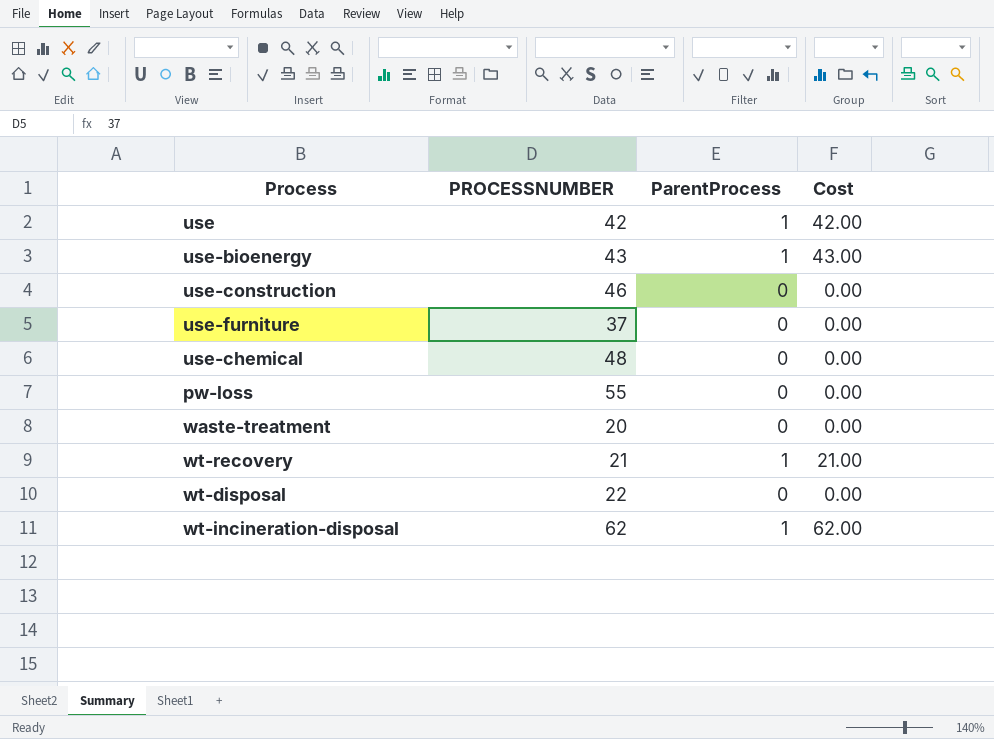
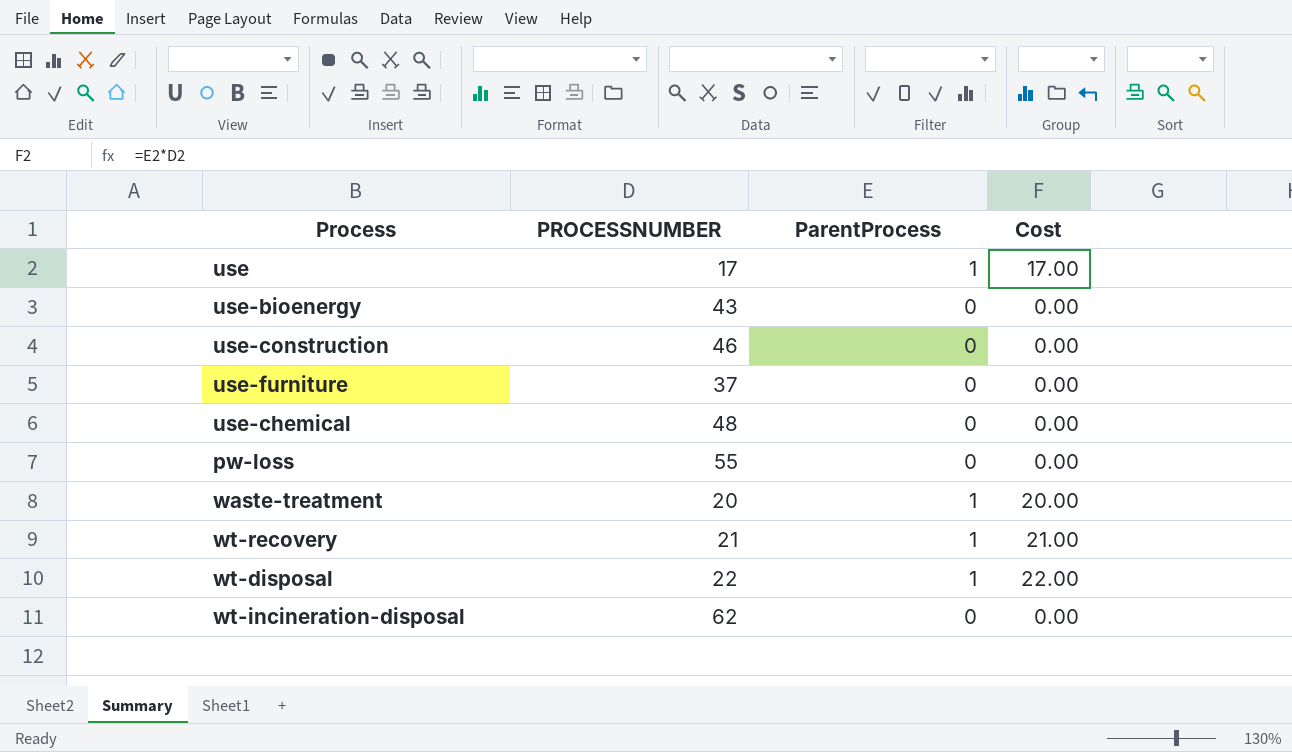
use | PROCESSNUMBER: 42 -> 17
use | Cost: 42.00 -> 17.00
use-bioenergy | ParentProcess: 1 -> 0
use-bioenergy | Cost: 43.00 -> 0.00
waste-treatment | ParentProcess: 0 -> 1
waste-treatment | Cost: 0.00 -> 20.00
wt-disposal | ParentProcess: 0 -> 1
wt-disposal | Cost: 0.00 -> 22.00
wt-incineration-disposal | ParentProcess: 1 -> 0
wt-incineration-disposal | Cost: 62.00 -> 0.00

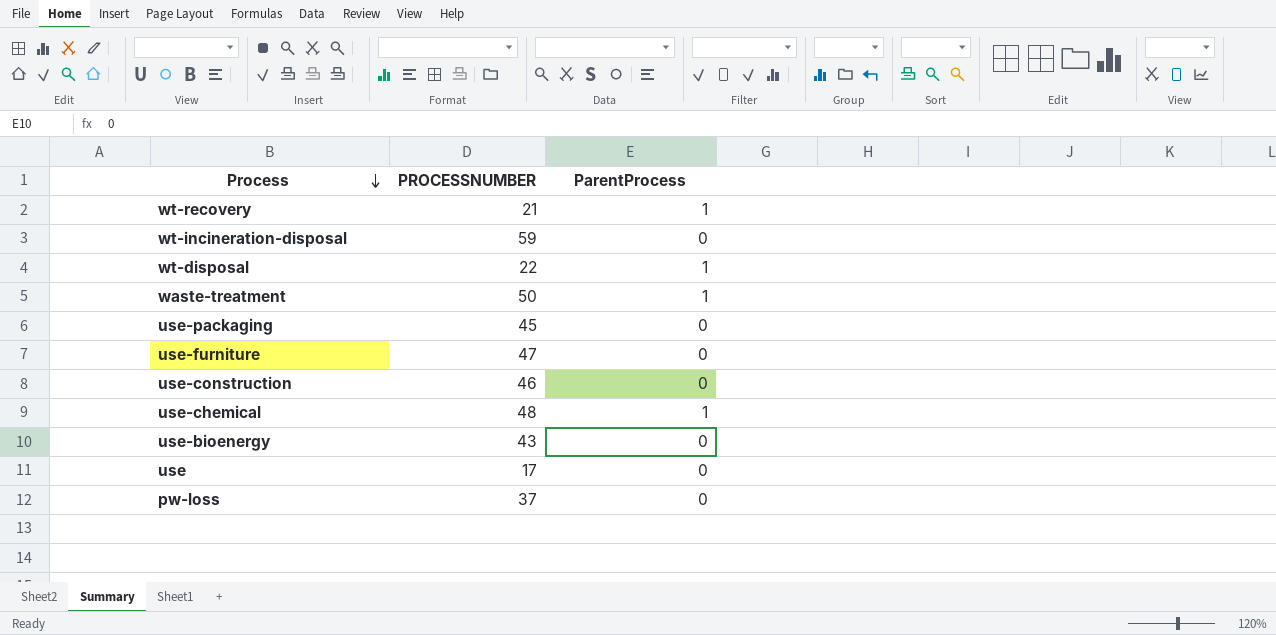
row order: none -> Process descending
column Cost | formula: [PROCESSNUMBER] * [ParentProcess] -> none
wt-incineration-disposal | PROCESSNUMBER: 62 -> 59
waste-treatment | PROCESSNUMBER: 20 -> 50
row use-packaging: none -> 45 | 0
use-furniture | PROCESSNUMBER: 37 -> 47
use-chemical | ParentProcess: 0 -> 1
use | ParentProcess: 1 -> 0
pw-loss | PROCESSNUMBER: 55 -> 37

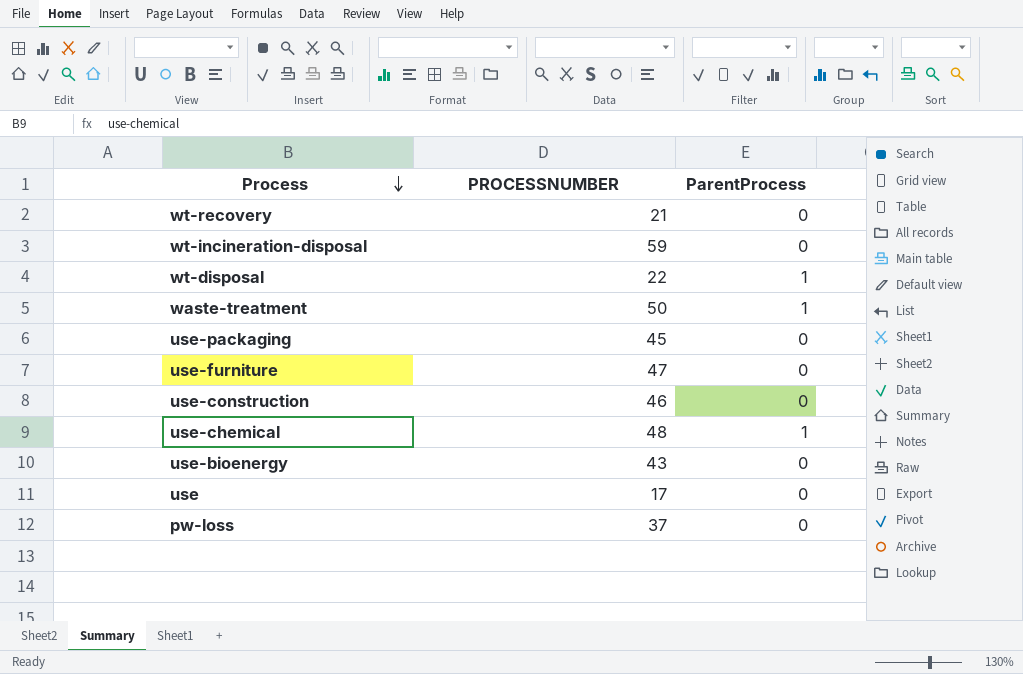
wt-recovery | ParentProcess: 1 -> 0

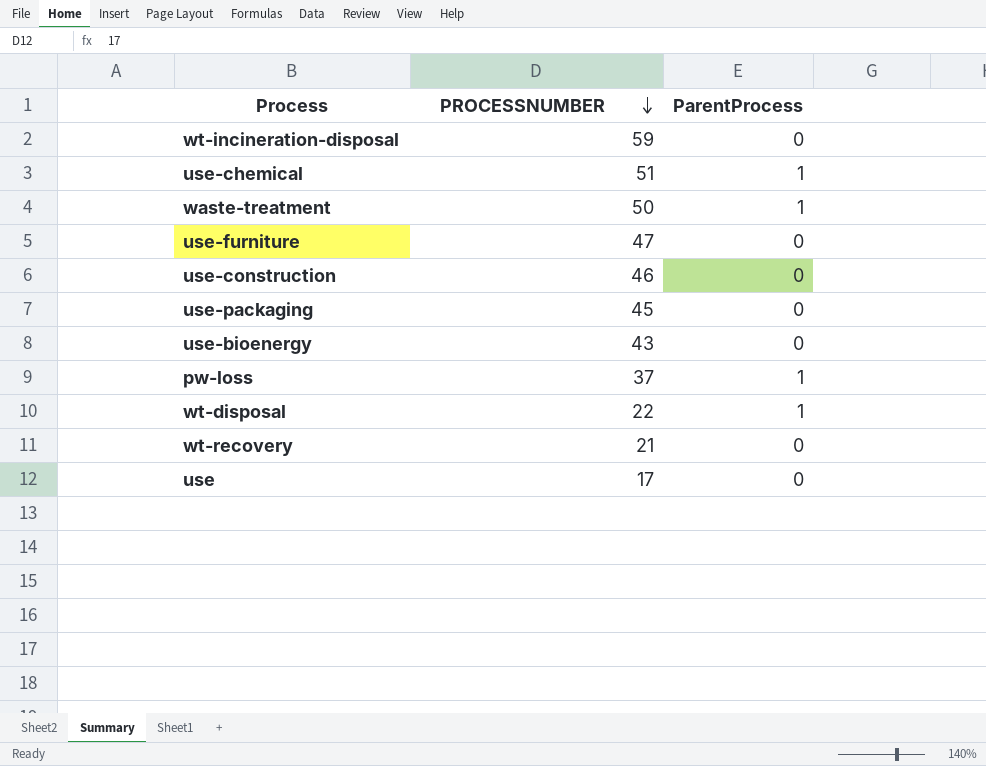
row order: Process descending -> PROCESSNUMBER descending
use-chemical | PROCESSNUMBER: 48 -> 51
pw-loss | ParentProcess: 0 -> 1

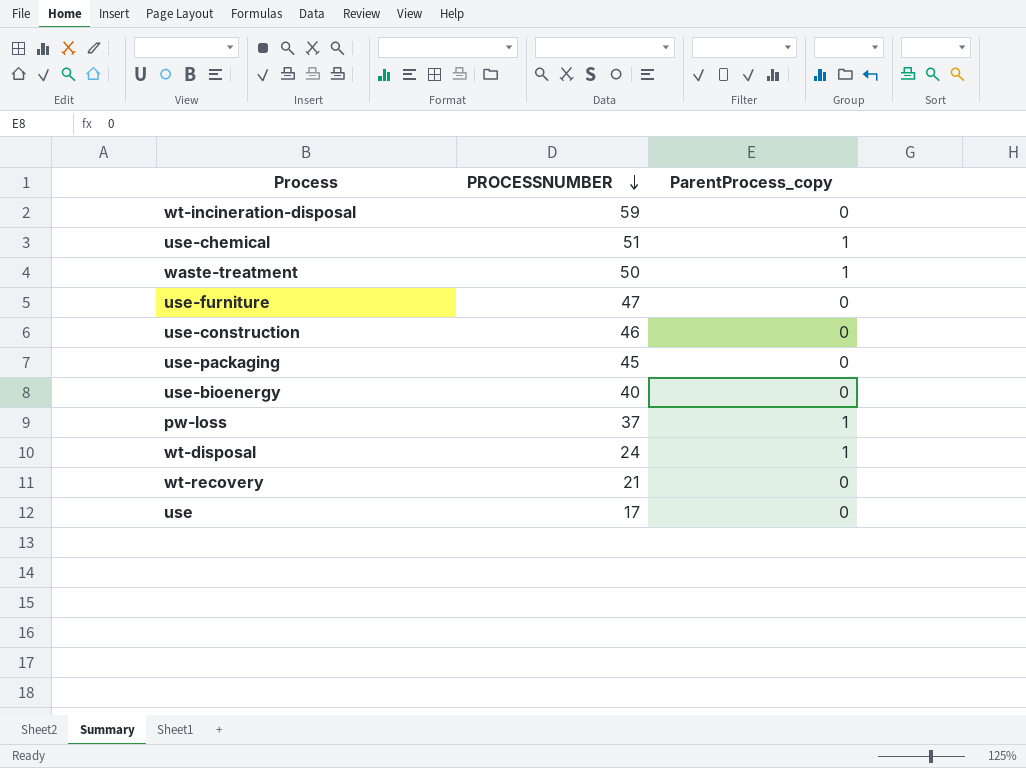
column name: ParentProcess -> ParentProcess_copy
use-bioenergy | PROCESSNUMBER: 43 -> 40
wt-disposal | PROCESSNUMBER: 22 -> 24

